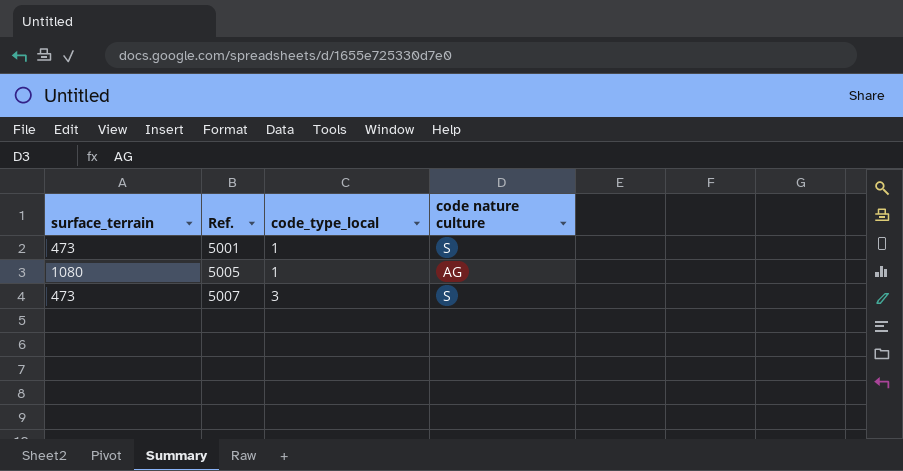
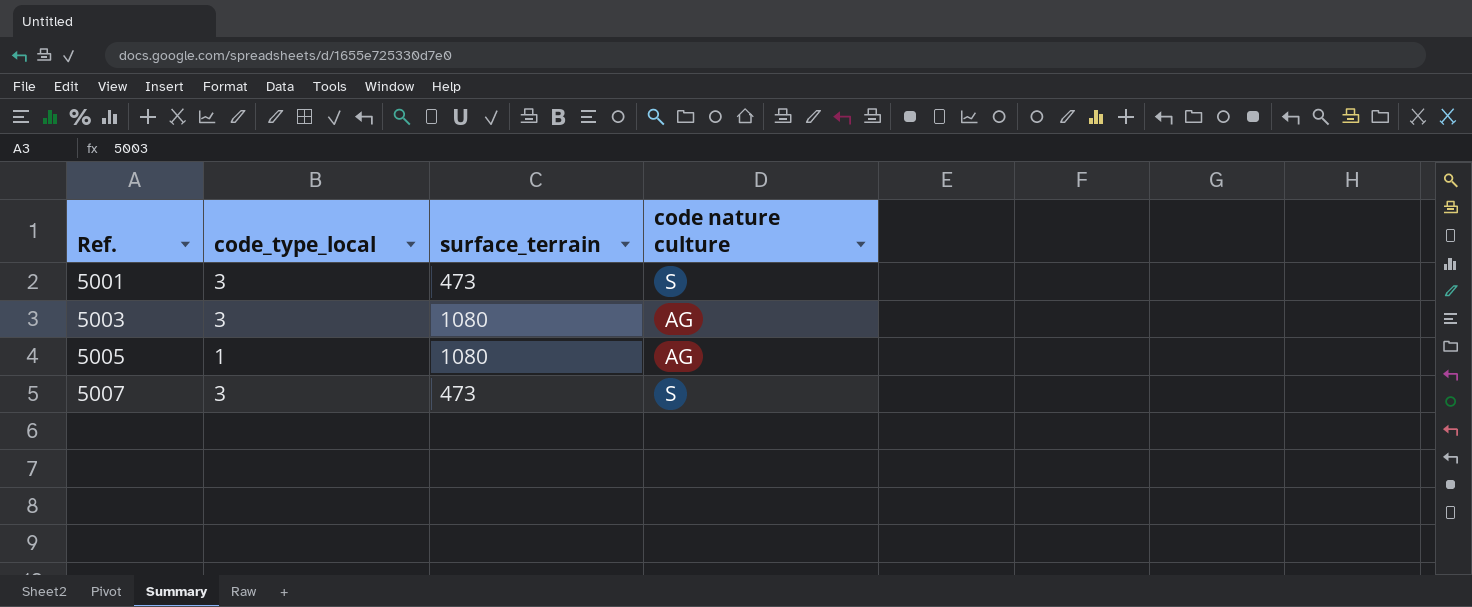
column surface_terrain | position: 1 -> 3
5001 | code_type_local: 1 -> 3
row 5003: none -> 3 | 1080 | AG

